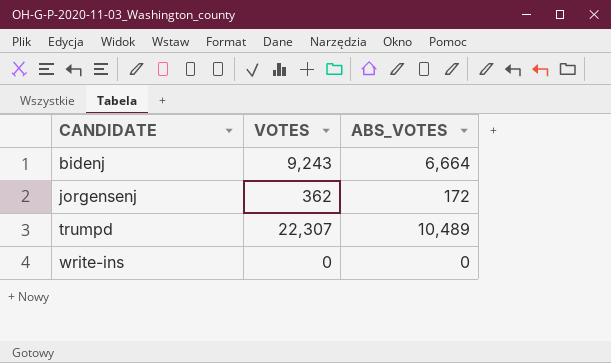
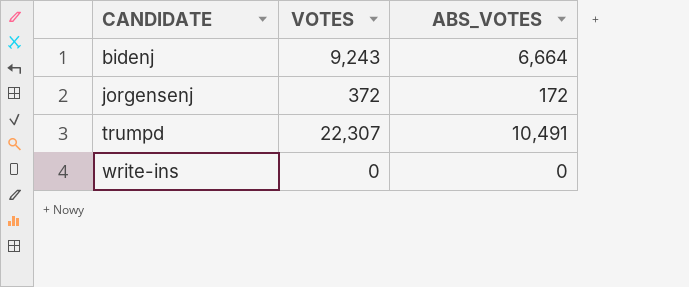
jorgensenj | VOTES: 362 -> 372
trumpd | ABS_VOTES: 10,489 -> 10,491

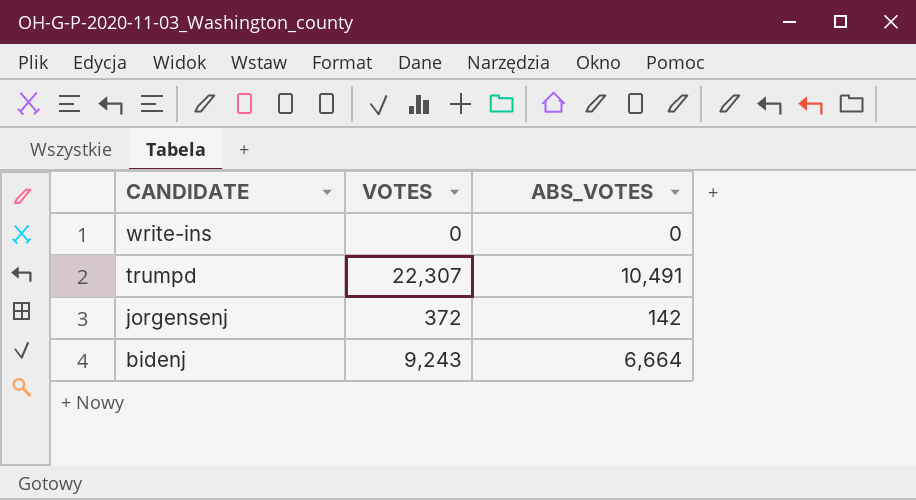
row order: CANDIDATE ascending -> CANDIDATE descending
jorgensenj | ABS_VOTES: 172 -> 142

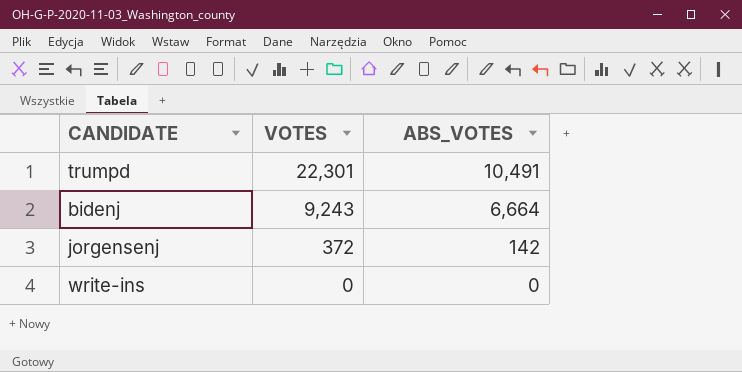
row order: CANDIDATE descending -> VOTES descending
trumpd | VOTES: 22,307 -> 22,301

